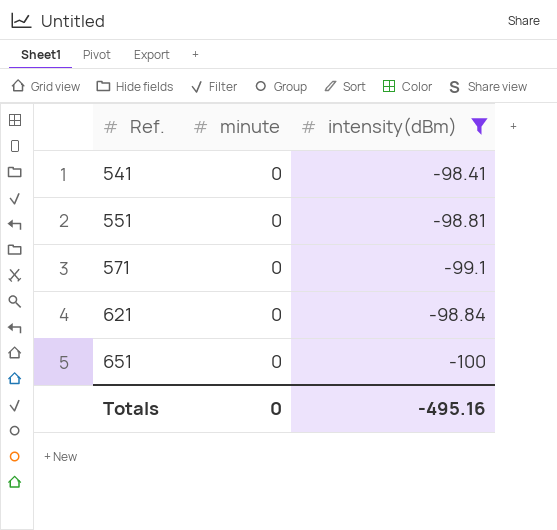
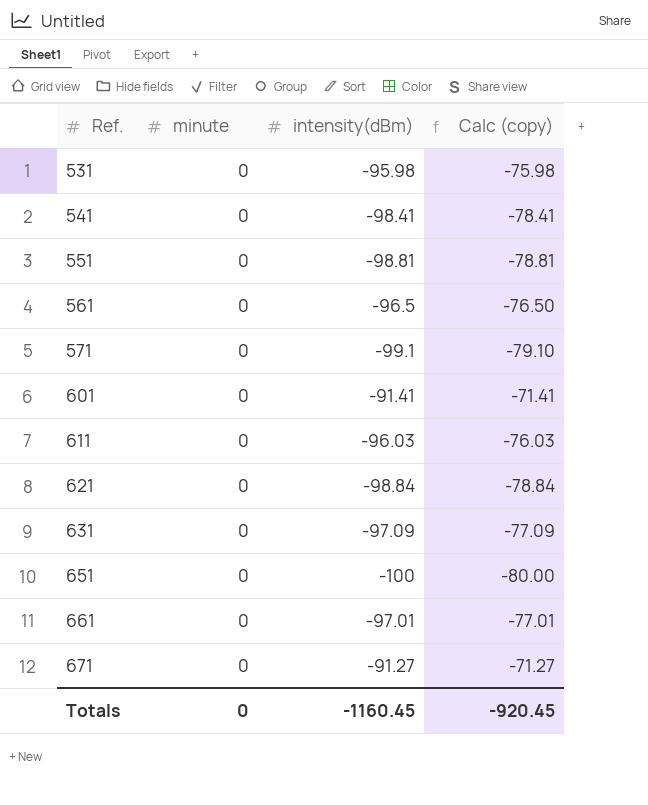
filter: intensity(dBm) <= -98.41 -> none
column Calc (copy) | formula: none -> [intensity(dBm)] + 20
Totals | intensity(dBm): -495.16 -> -1160.45

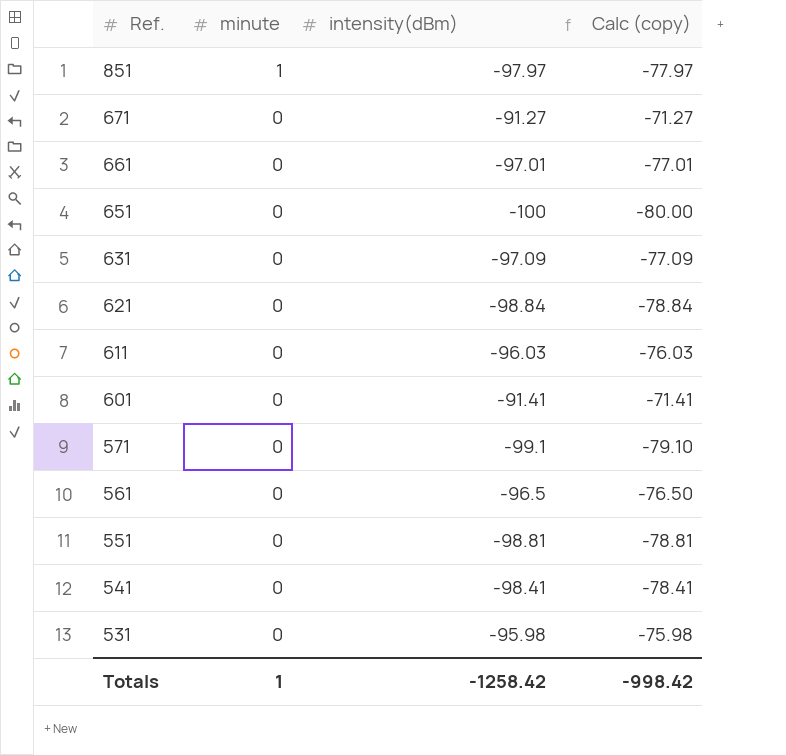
row order: Ref. ascending -> Ref. descending
row 851: none -> 1 | -97.97 | -77.97
Totals | minute: 0 -> 1
Totals | intensity(dBm): -1160.45 -> -1258.42
Totals | Calc (copy): -920.45 -> -998.42

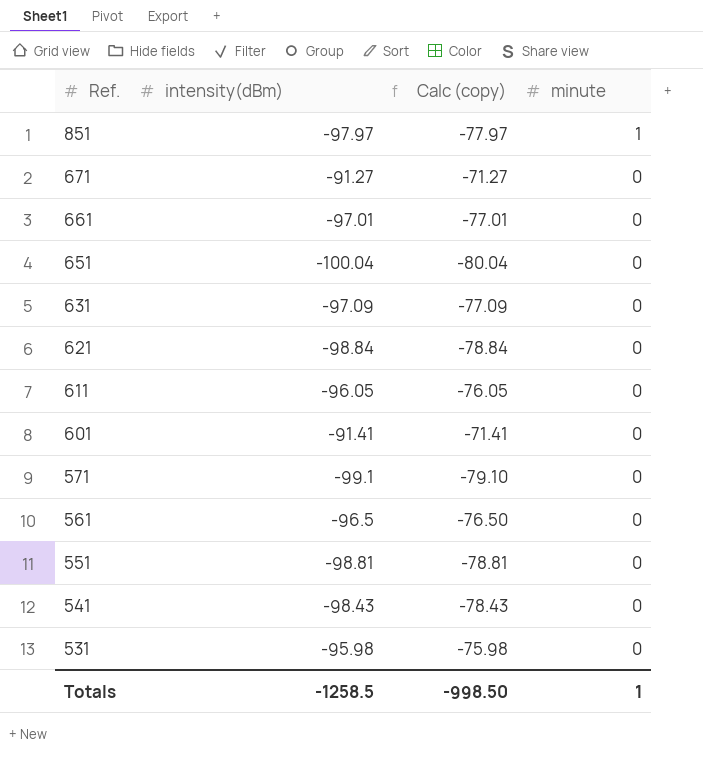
column minute | position: 2 -> 4
651 | intensity(dBm): -100 -> -100.04
651 | Calc (copy): -80.00 -> -80.04
611 | intensity(dBm): -96.03 -> -96.05
611 | Calc (copy): -76.03 -> -76.05
541 | intensity(dBm): -98.41 -> -98.43
541 | Calc (copy): -78.41 -> -78.43
Totals | intensity(dBm): -1258.42 -> -1258.5
Totals | Calc (copy): -998.42 -> -998.50

